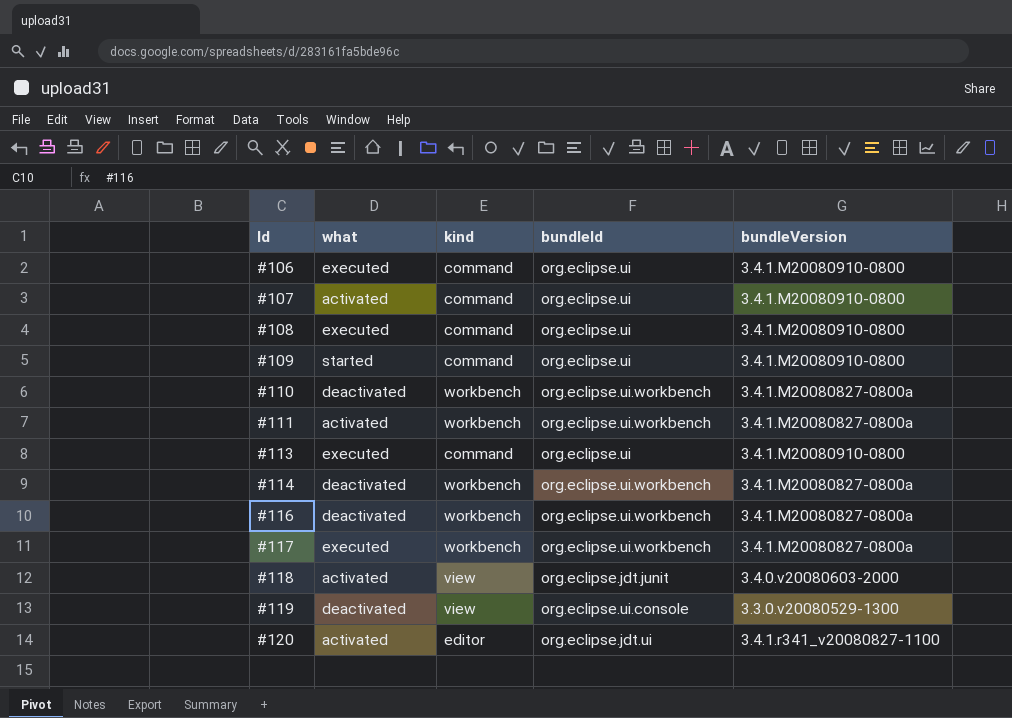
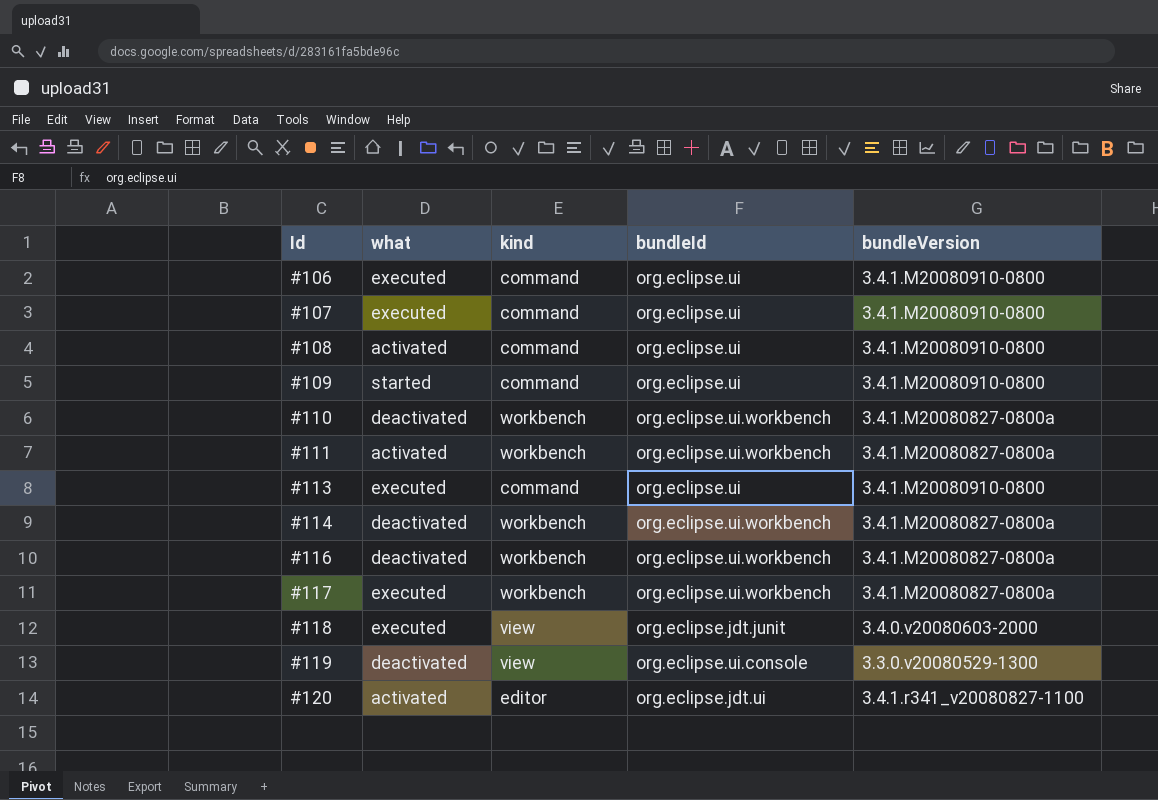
#107 | what: activated -> executed
#108 | what: executed -> activated
#118 | what: activated -> executed

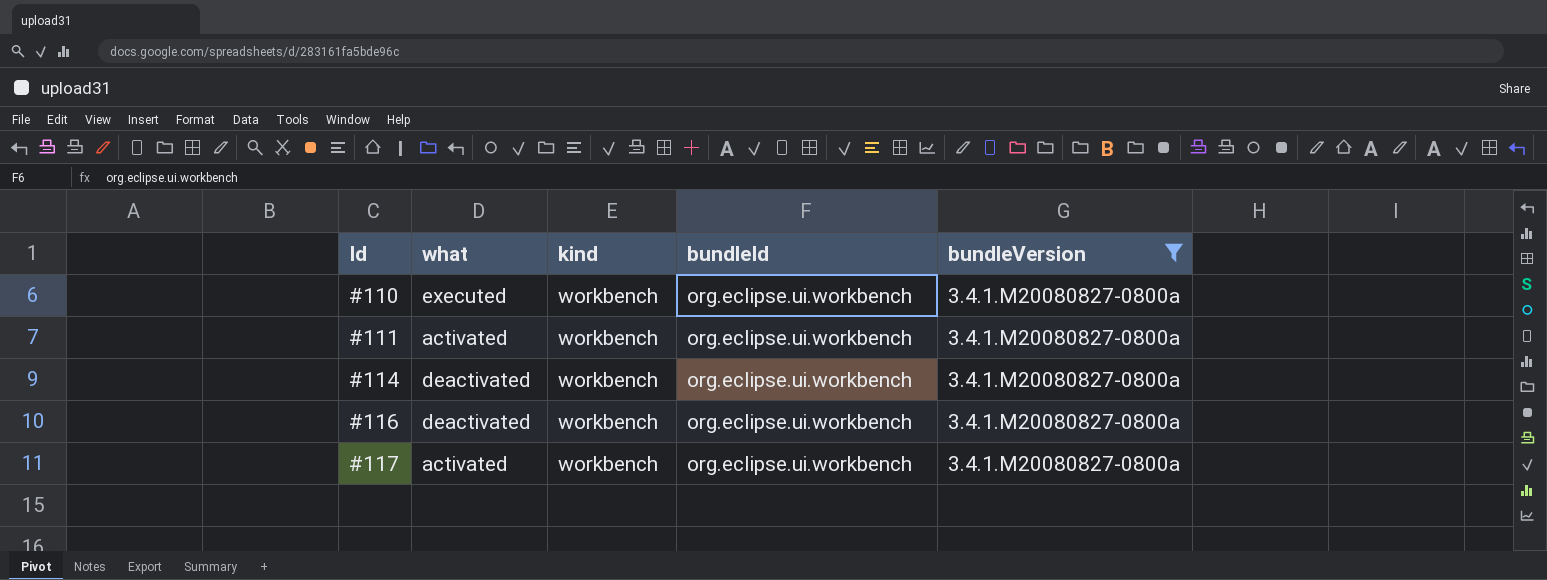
filter: none -> bundleVersion = 3.4.1.M20080827-0800a
#110 | what: deactivated -> executed
#117 | what: executed -> activated

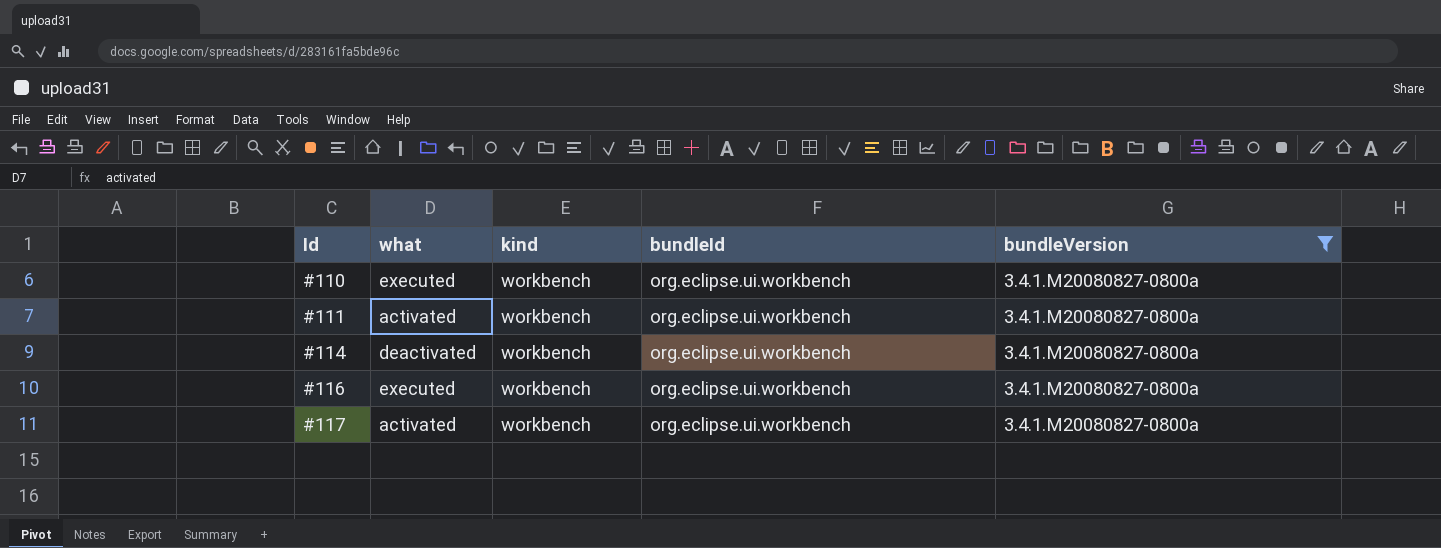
#116 | what: deactivated -> executed

